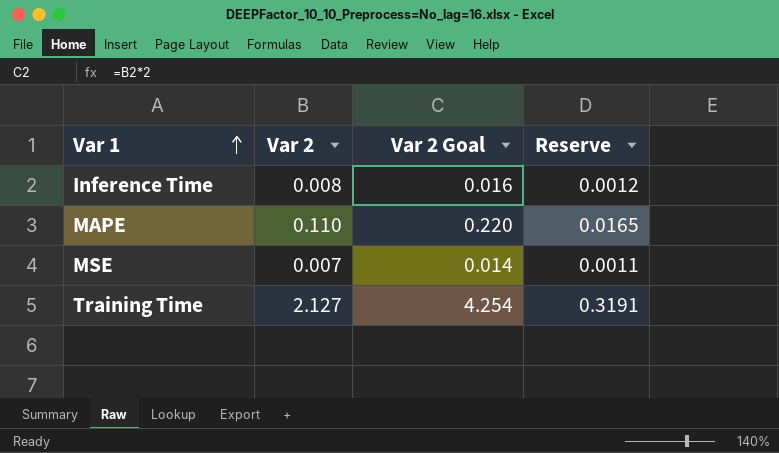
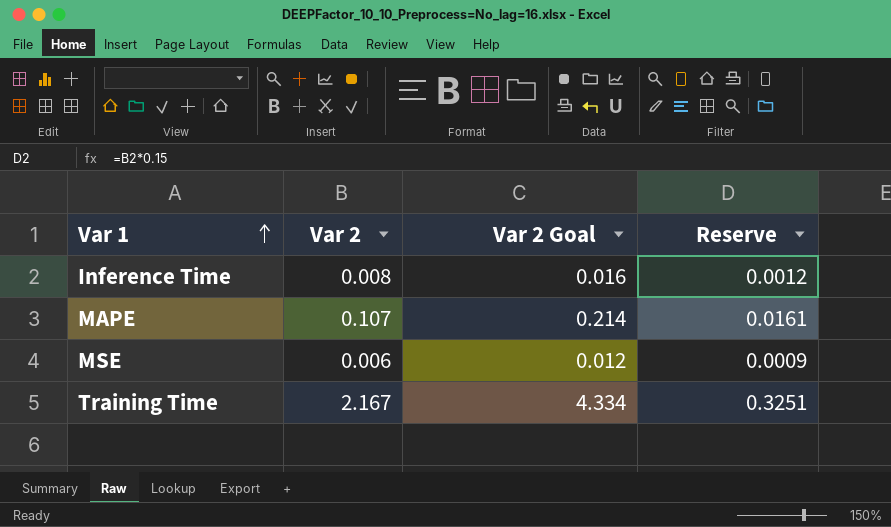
MAPE | Var 2: 0.110 -> 0.107
MAPE | Var 2 Goal: 0.220 -> 0.214
MAPE | Reserve: 0.0165 -> 0.0161
MSE | Var 2: 0.007 -> 0.006
MSE | Var 2 Goal: 0.014 -> 0.012
MSE | Reserve: 0.0011 -> 0.0009
Training Time | Var 2: 2.127 -> 2.167
Training Time | Var 2 Goal: 4.254 -> 4.334
Training Time | Reserve: 0.3191 -> 0.3251

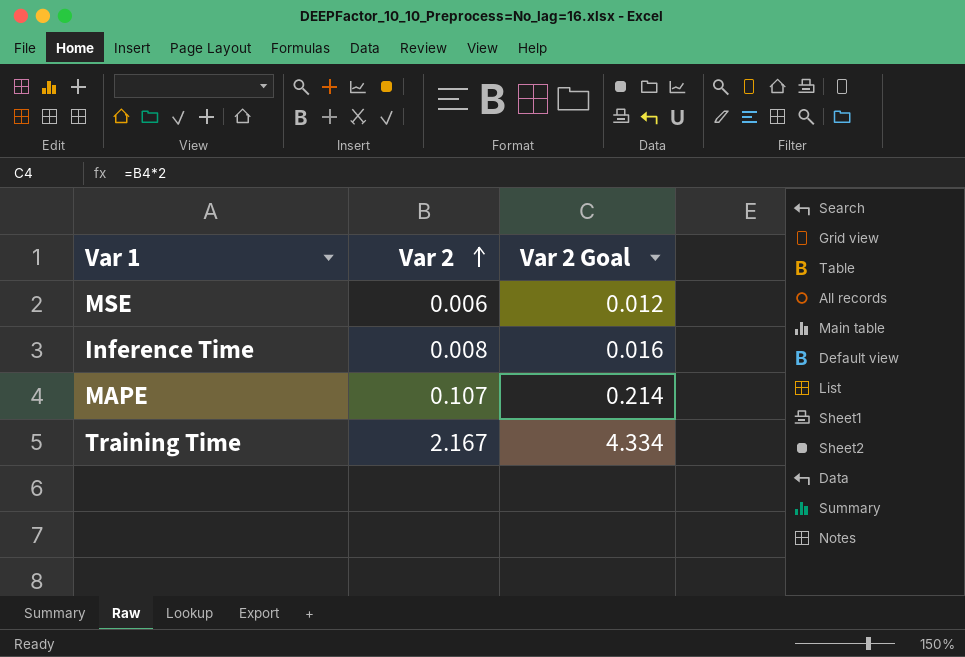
row order: Var 1 ascending -> Var 2 ascending
column Reserve | formula: [Var 2] * 0.15 -> none

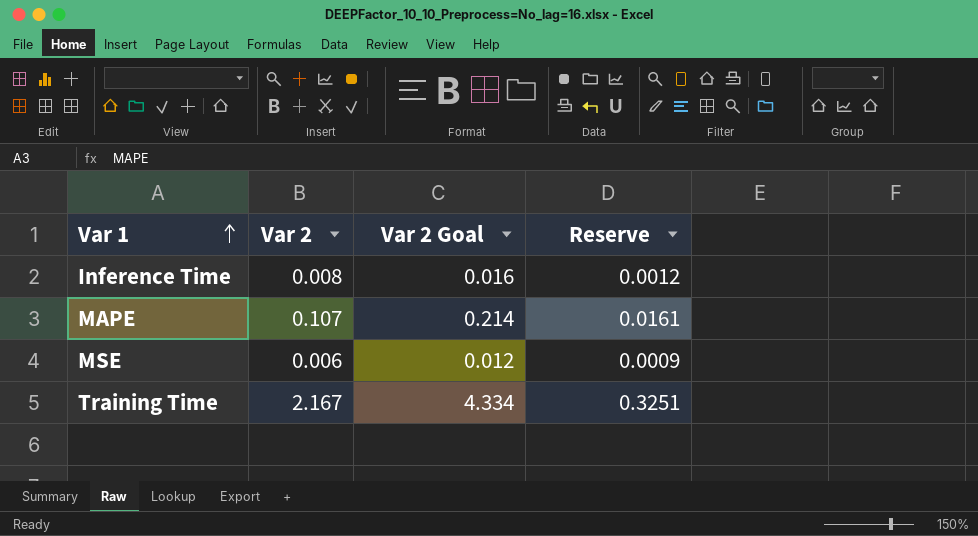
row order: Var 2 ascending -> Var 1 ascending
column Reserve | formula: none -> [Var 2] * 0.15

